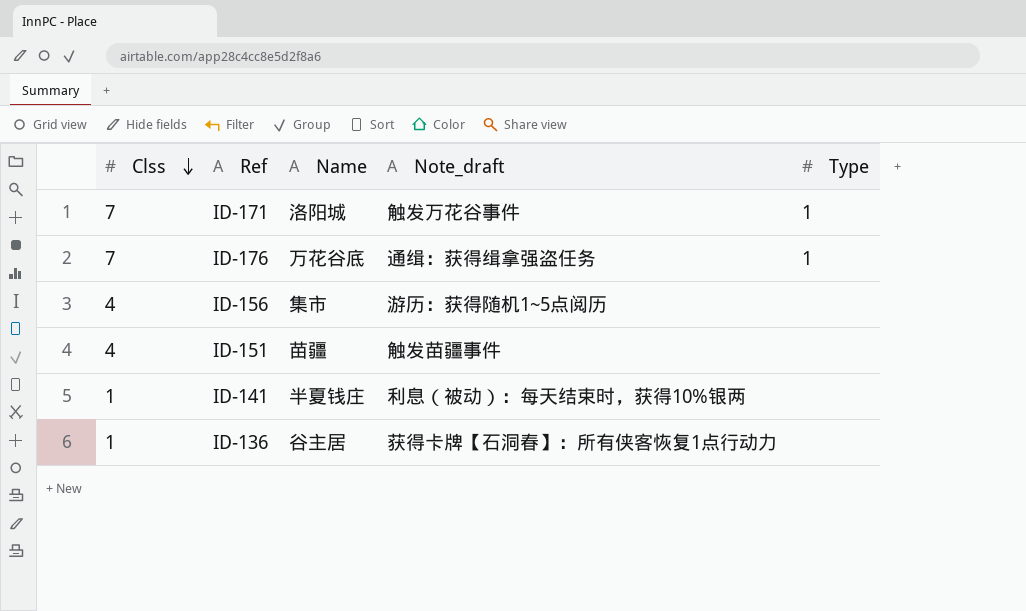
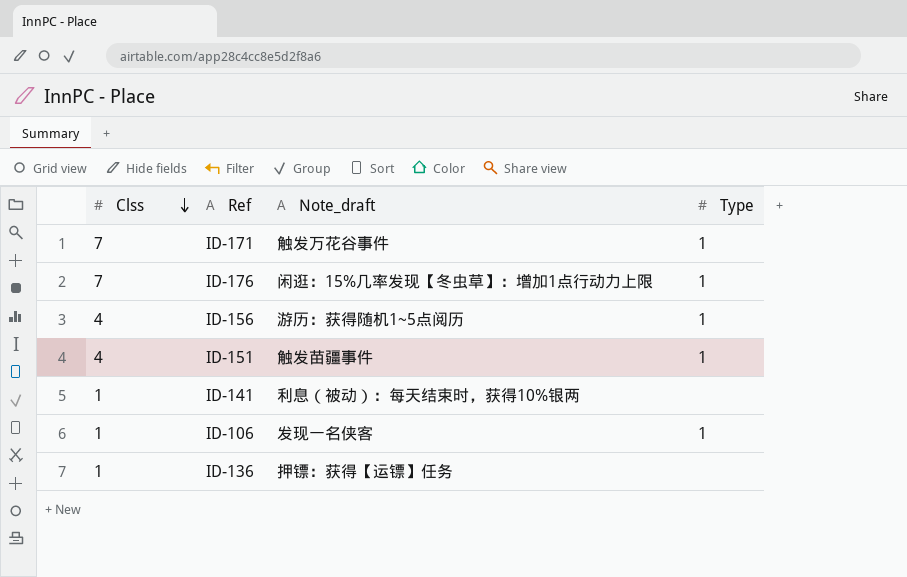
column Name | position: 3 -> none
ID-176 | Note_draft: 通缉：获得缉拿强盗任务 -> 闲逛：15%几率发现【冬虫草】：增加1点行动力上限
ID-156 | Type: none -> 1
ID-151 | Type: none -> 1
row ID-106: none -> 1 | 发现一名侠客 | 1
ID-136 | Note_draft: 获得卡牌【石洞春】：所有侠客恢复1点行动力 -> 押镖：获得【运镖】任务

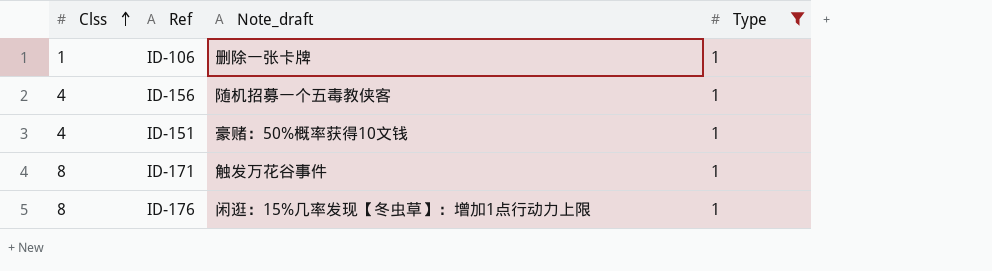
filter: none -> Type = 1
row order: Clss descending -> Clss ascending
ID-106 | Note_draft: 发现一名侠客 -> 删除一张卡牌
ID-156 | Note_draft: 游历：获得随机1~5点阅历 -> 随机招募一个五毒教侠客
ID-151 | Note_draft: 触发苗疆事件 -> 豪赌：50%概率获得10文钱
ID-171 | Clss: 7 -> 8
ID-176 | Clss: 7 -> 8

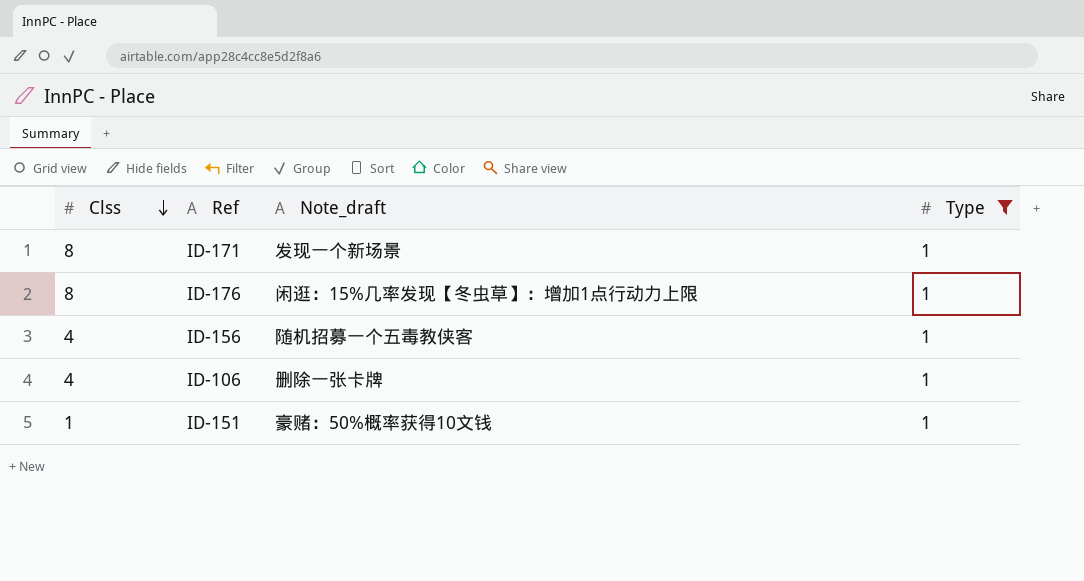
row order: Clss ascending -> Clss descending
ID-171 | Note_draft: 触发万花谷事件 -> 发现一个新场景
ID-106 | Clss: 1 -> 4
ID-151 | Clss: 4 -> 1

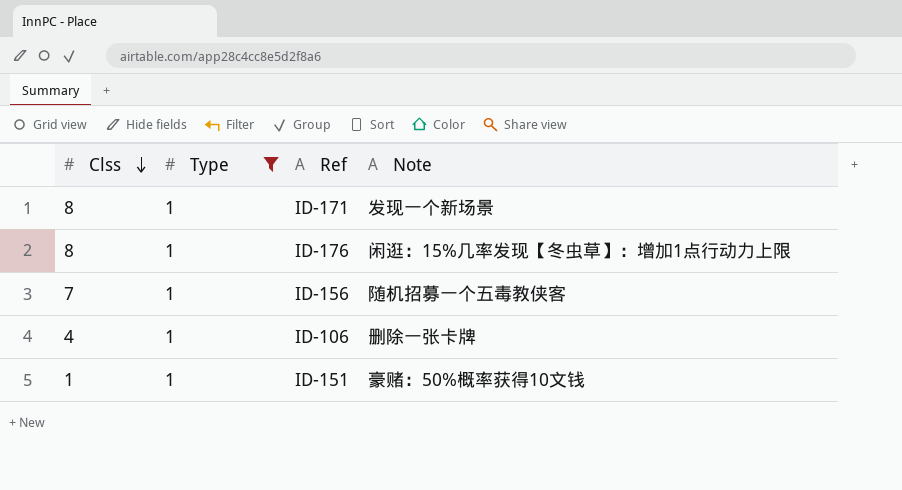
column Type | position: 4 -> 2
column name: Note_draft -> Note
ID-156 | Clss: 4 -> 7

